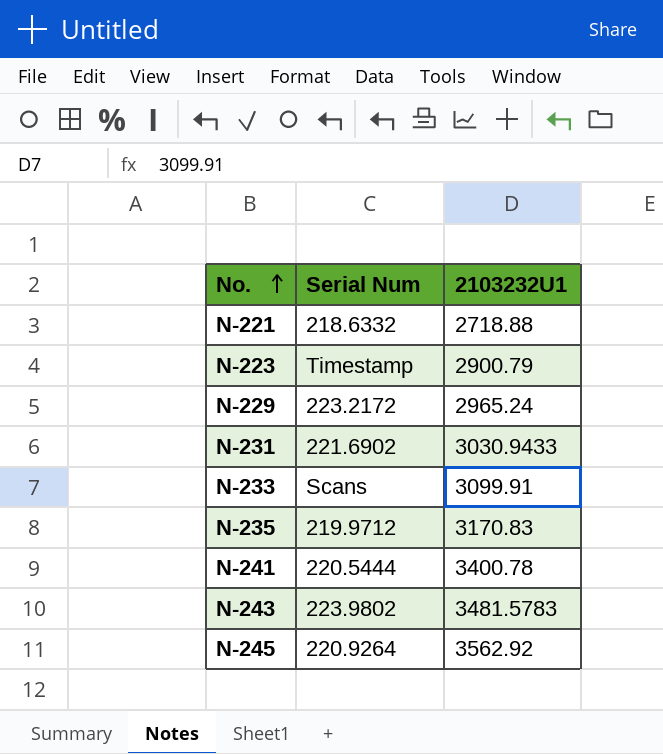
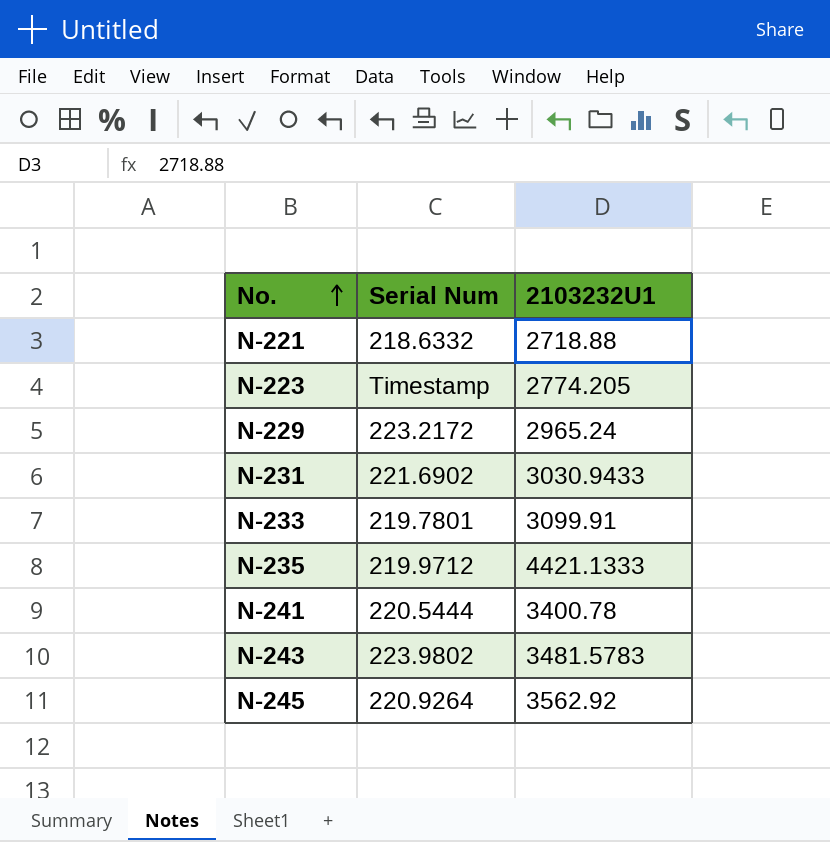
N-223 | 2103232U1: 2900.79 -> 2774.205
N-233 | Serial Num: Scans -> 219.7801
N-235 | 2103232U1: 3170.83 -> 4421.1333

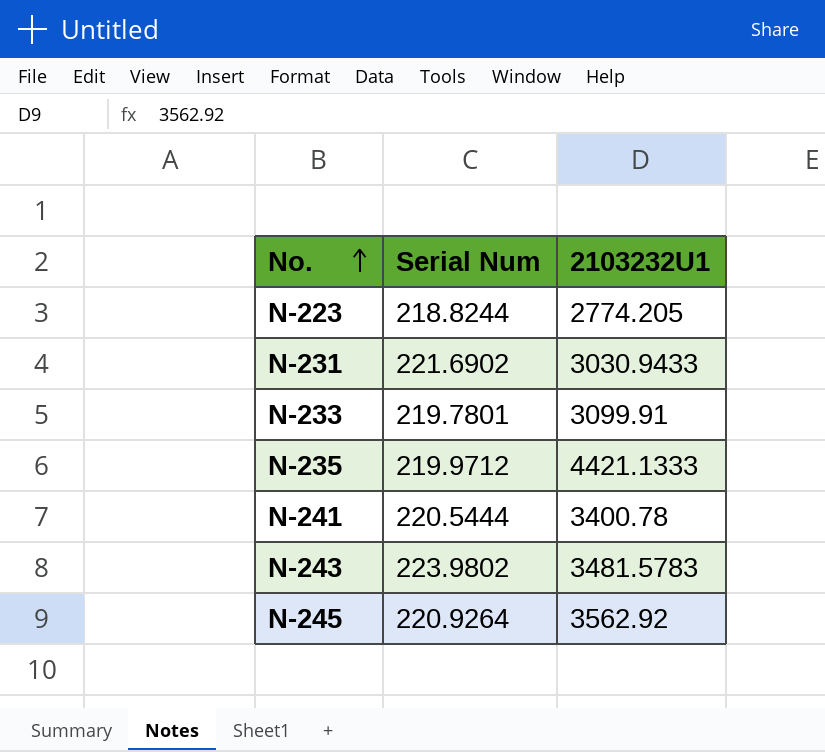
row N-221: 218.6332 | 2718.88 -> none
row N-229: 223.2172 | 2965.24 -> none
N-223 | Serial Num: Timestamp -> 218.8244

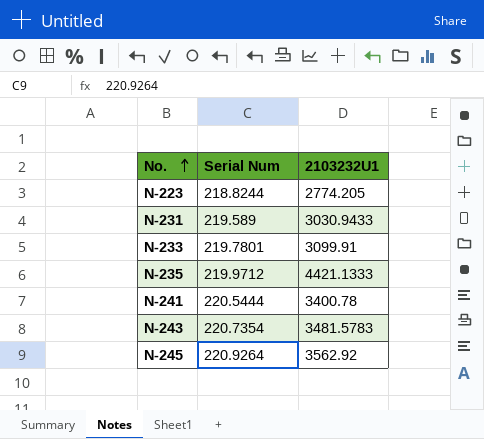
N-231 | Serial Num: 221.6902 -> 219.589
N-243 | Serial Num: 223.9802 -> 220.7354

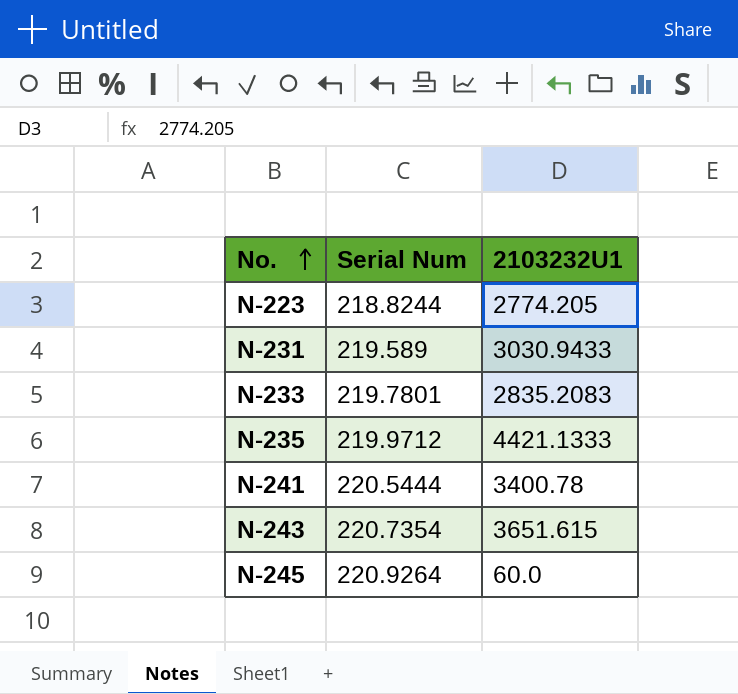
N-233 | 2103232U1: 3099.91 -> 2835.2083
N-243 | 2103232U1: 3481.5783 -> 3651.615
N-245 | 2103232U1: 3562.92 -> 60.0

